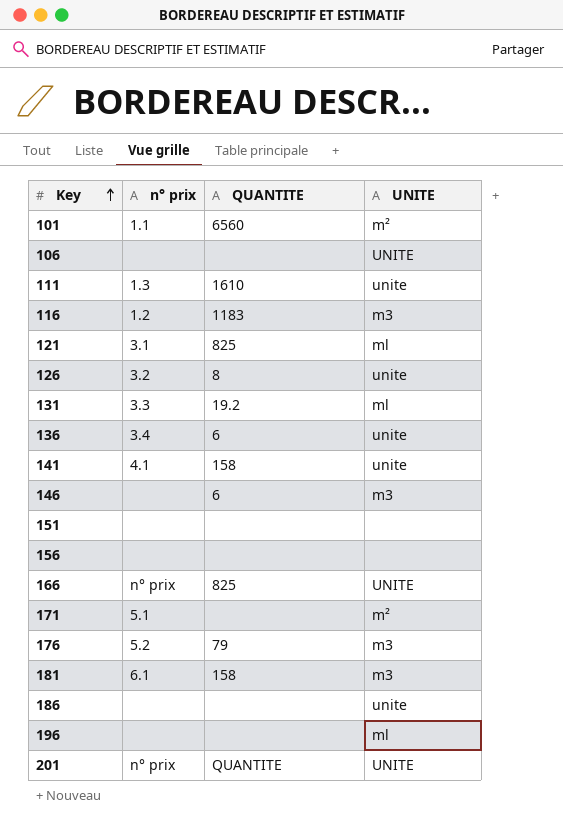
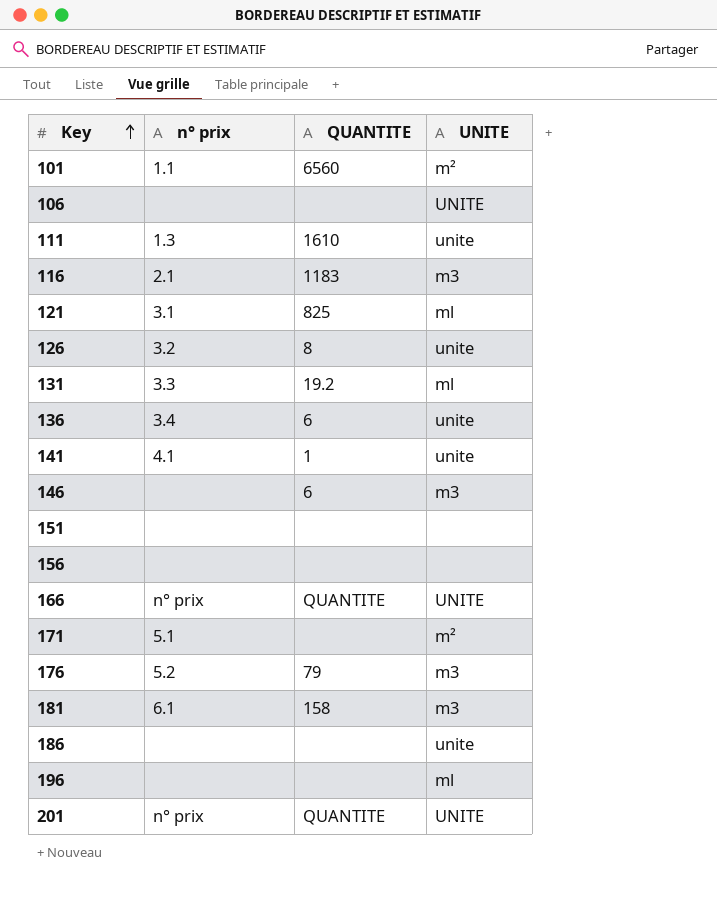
116 | n° prix: 1.2 -> 2.1
141 | QUANTITE: 158 -> 1
166 | QUANTITE: 825 -> QUANTITE

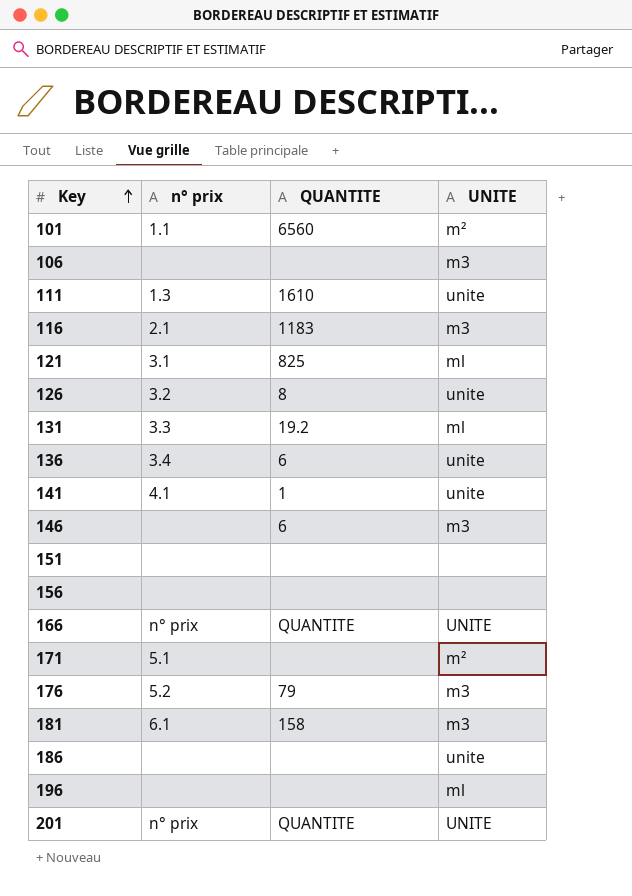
106 | UNITE: UNITE -> m3

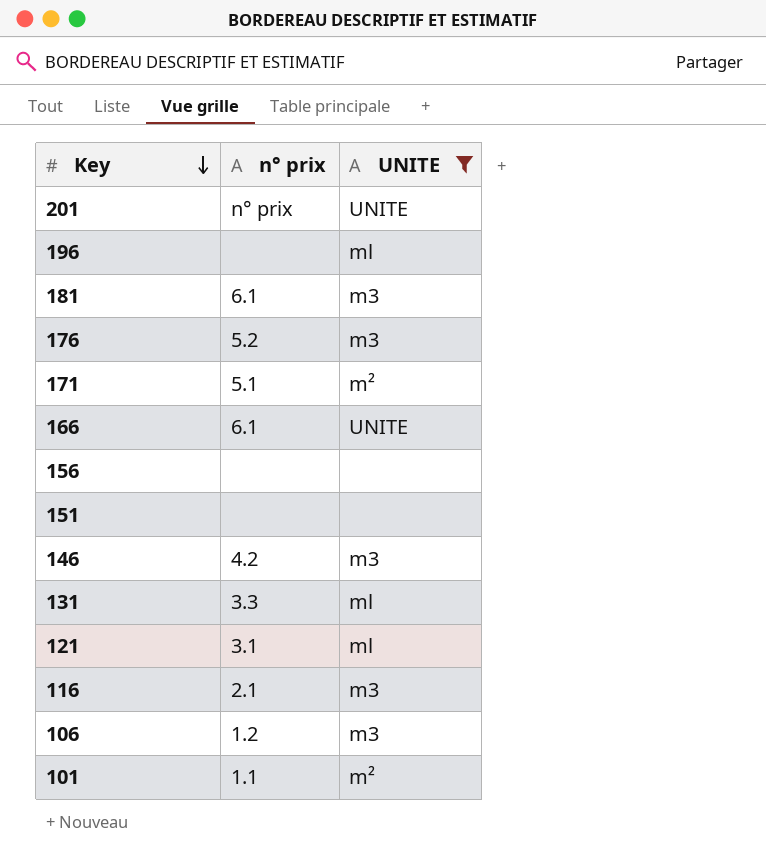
filter: none -> UNITE != unite
row order: Key ascending -> Key descending
column QUANTITE | position: 3 -> none
166 | n° prix: n° prix -> 6.1
146 | n° prix: none -> 4.2
106 | n° prix: none -> 1.2

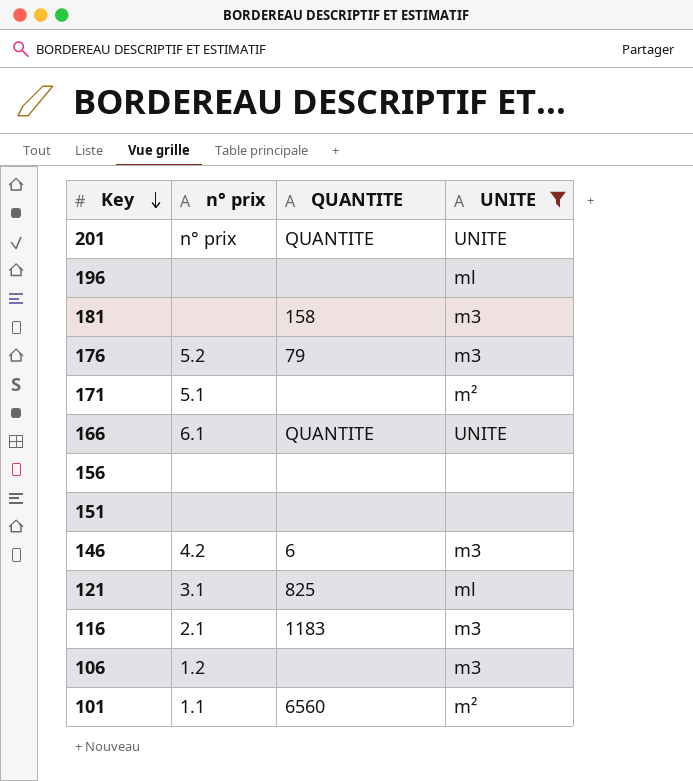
column QUANTITE | position: none -> 3
row 131: 3.3 | ml -> none
181 | n° prix: 6.1 -> none

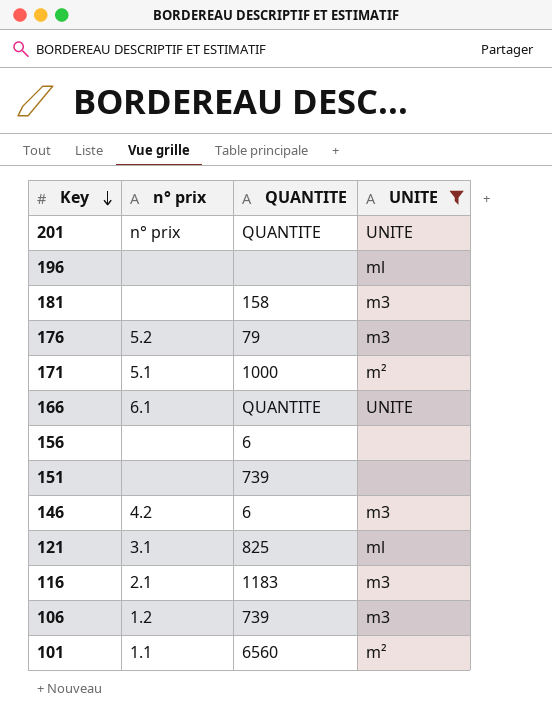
171 | QUANTITE: none -> 1000
156 | QUANTITE: none -> 6
151 | QUANTITE: none -> 739
106 | QUANTITE: none -> 739

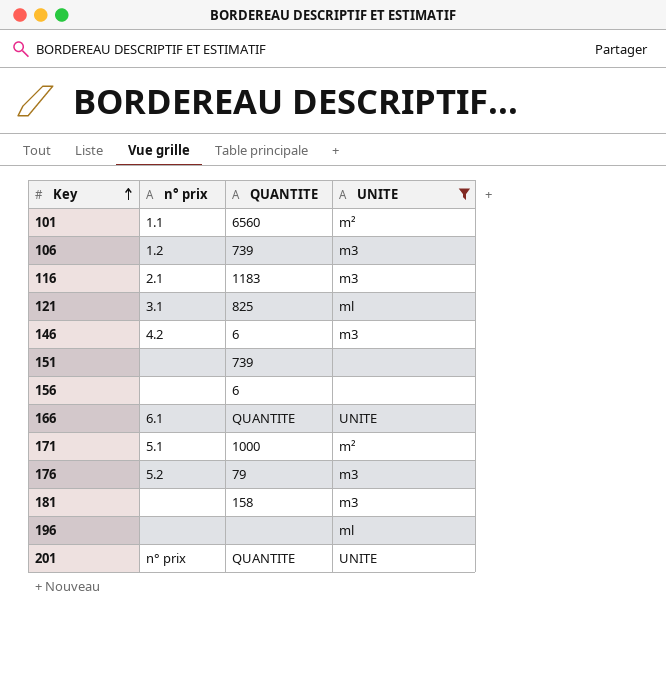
row order: Key descending -> Key ascending

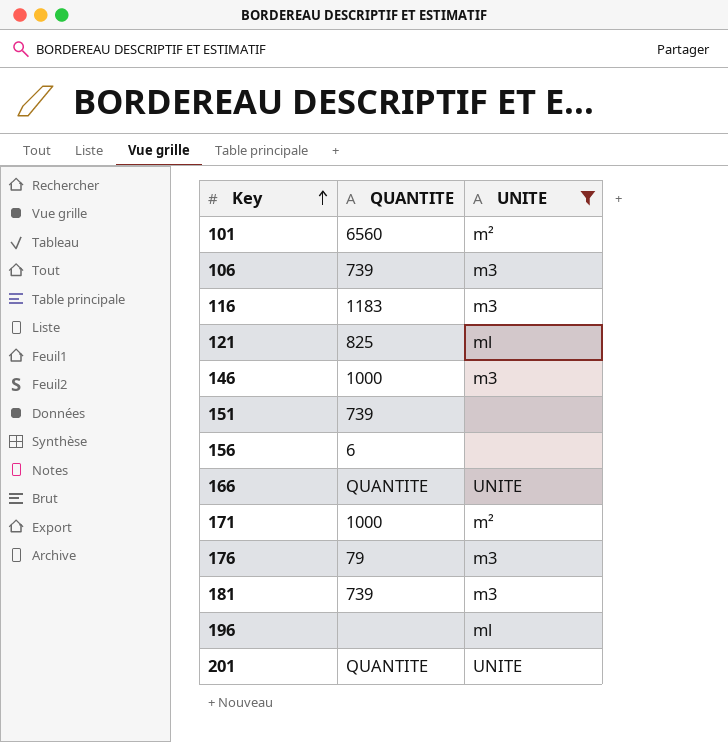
column n° prix | position: 2 -> none
146 | QUANTITE: 6 -> 1000
181 | QUANTITE: 158 -> 739

